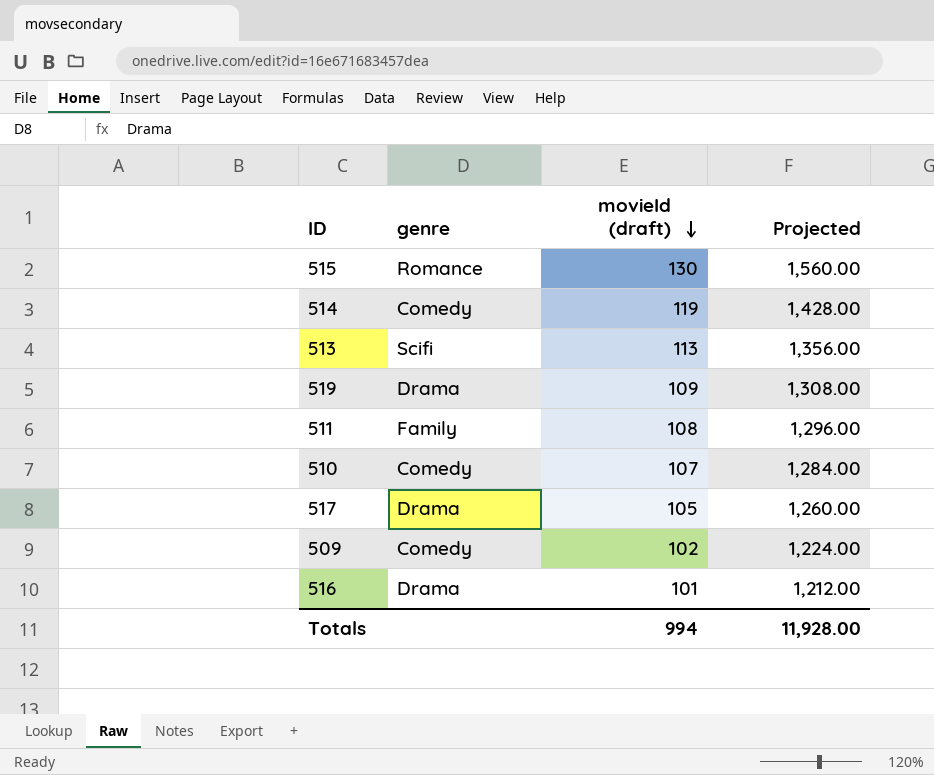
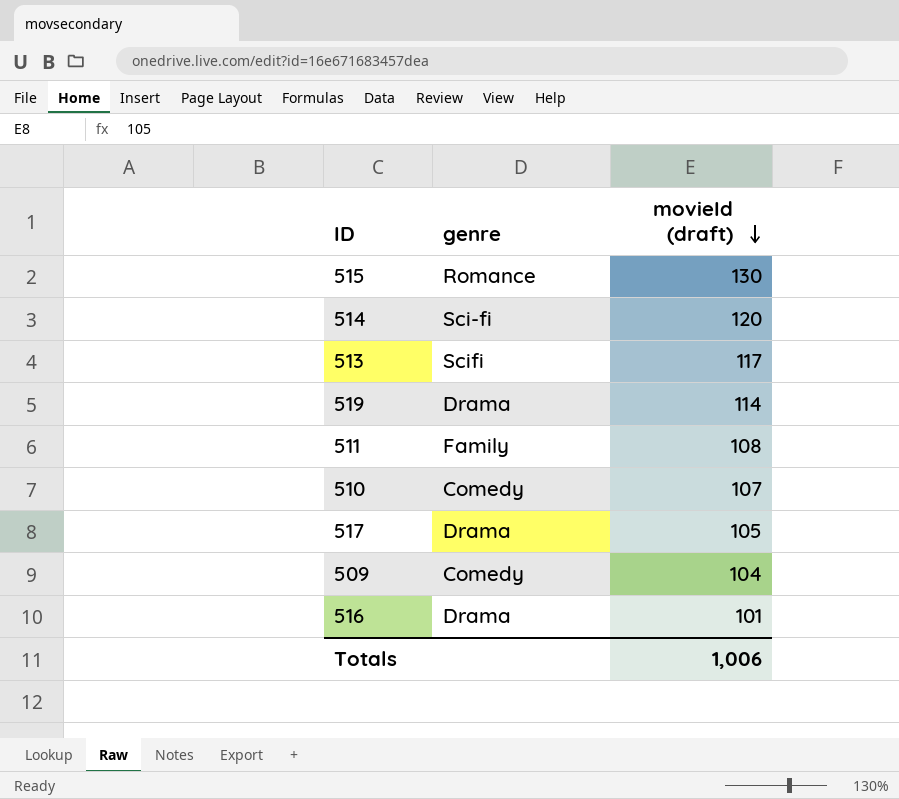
column Projected | formula: [movieId (draft)] * 12 -> none
514 | genre: Comedy -> Sci-fi
514 | movieId (draft): 119 -> 120
513 | movieId (draft): 113 -> 117
519 | movieId (draft): 109 -> 114
509 | movieId (draft): 102 -> 104
Totals | movieId (draft): 994 -> 1,006

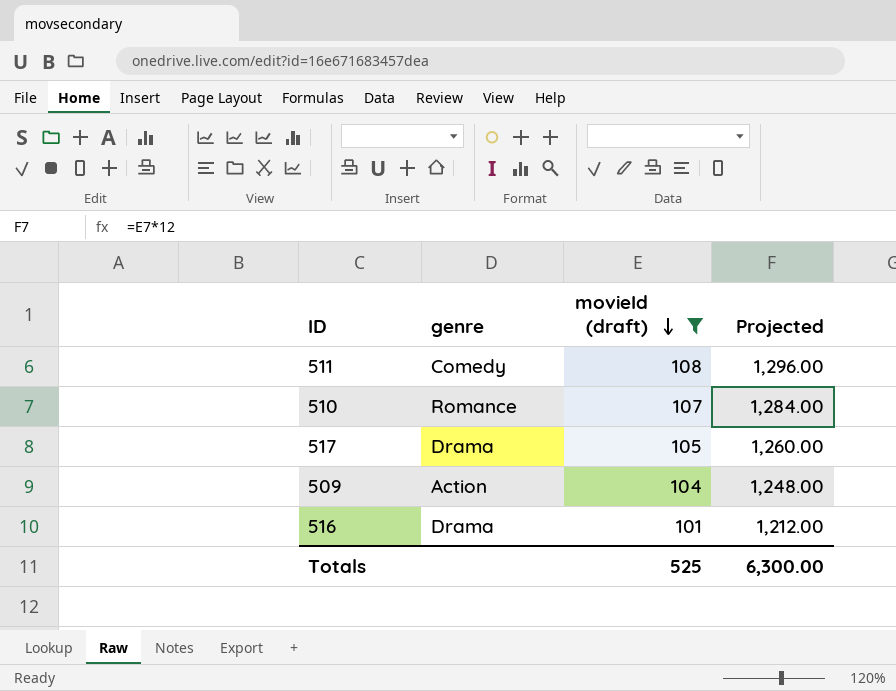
filter: none -> movieId (draft) <= 108
column Projected | formula: none -> [movieId (draft)] * 12
511 | genre: Family -> Comedy
510 | genre: Comedy -> Romance
509 | genre: Comedy -> Action
Totals | movieId (draft): 1,006 -> 525

